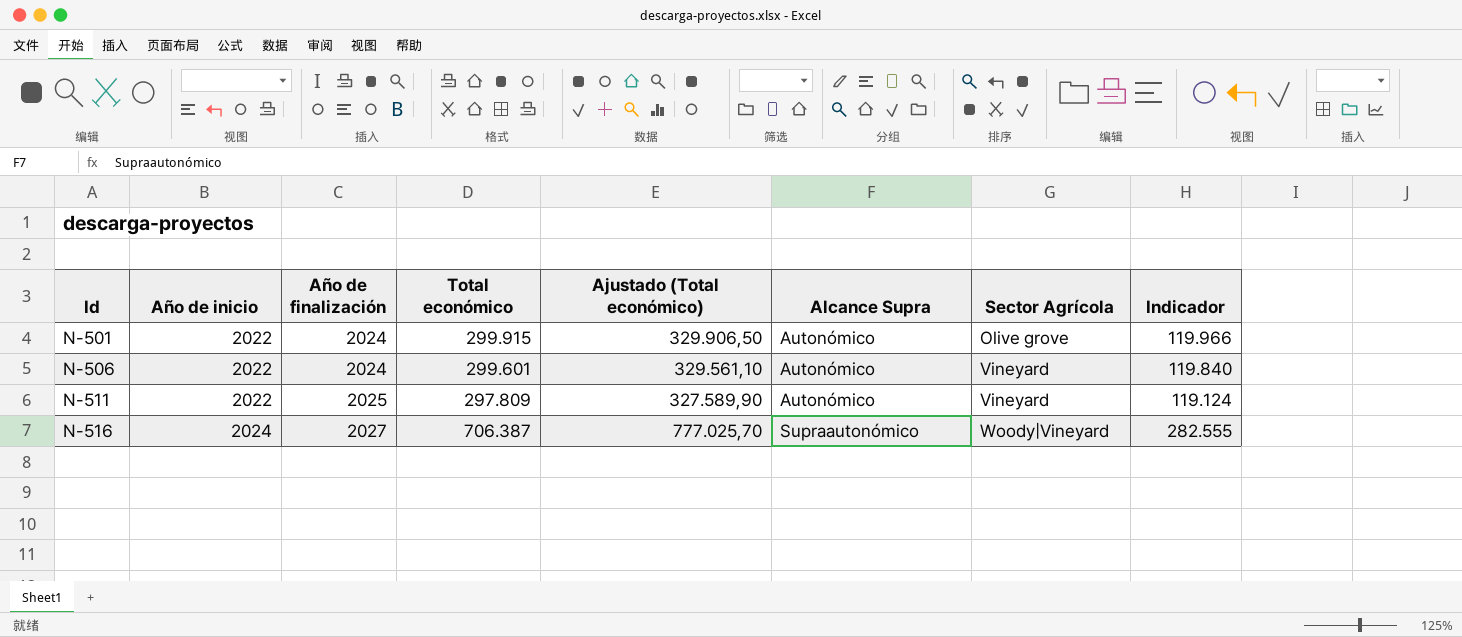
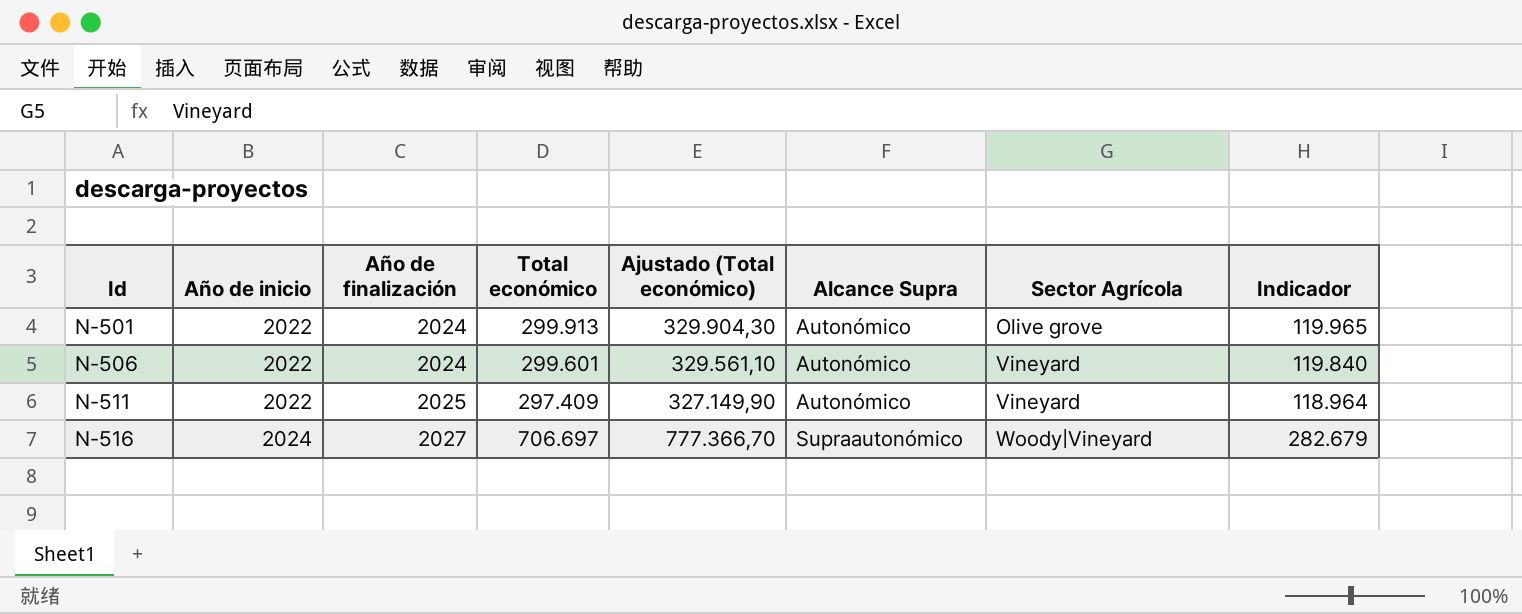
N-501 | Total económico: 299.915 -> 299.913
N-501 | Ajustado (Total económico): 329.906,50 -> 329.904,30
N-501 | Indicador: 119.966 -> 119.965
N-511 | Total económico: 297.809 -> 297.409
N-511 | Ajustado (Total económico): 327.589,90 -> 327.149,90
N-511 | Indicador: 119.124 -> 118.964
N-516 | Total económico: 706.387 -> 706.697
N-516 | Ajustado (Total económico): 777.025,70 -> 777.366,70
N-516 | Indicador: 282.555 -> 282.679

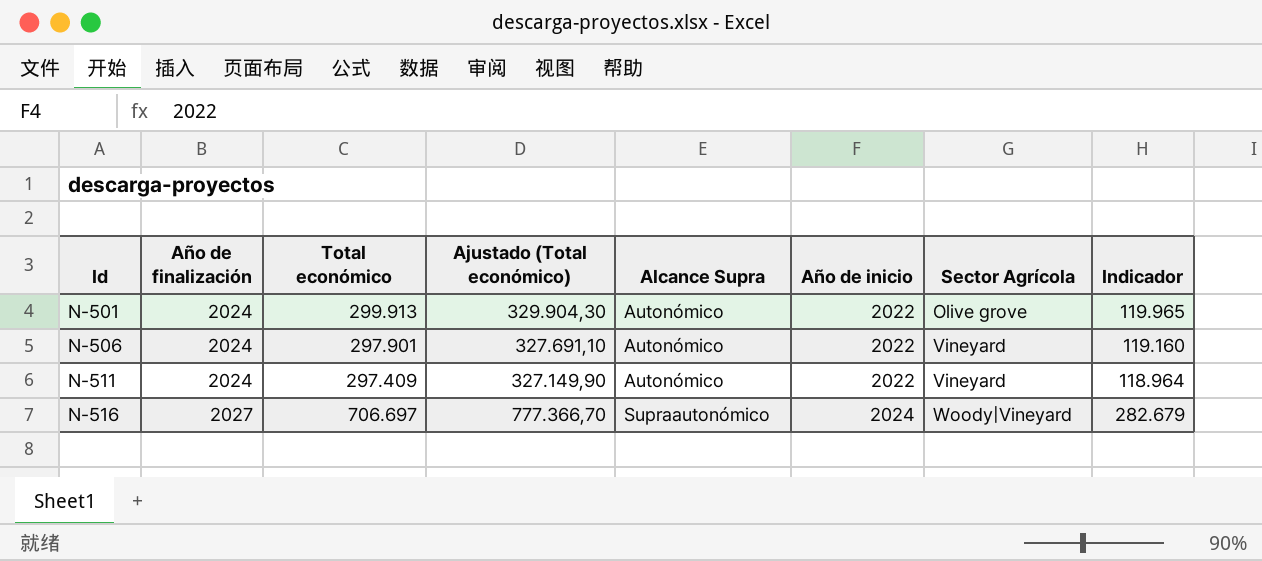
column Año de inicio | position: 2 -> 6
N-506 | Total económico: 299.601 -> 297.901
N-506 | Ajustado (Total económico): 329.561,10 -> 327.691,10
N-506 | Indicador: 119.840 -> 119.160
N-511 | Año de finalización: 2025 -> 2024

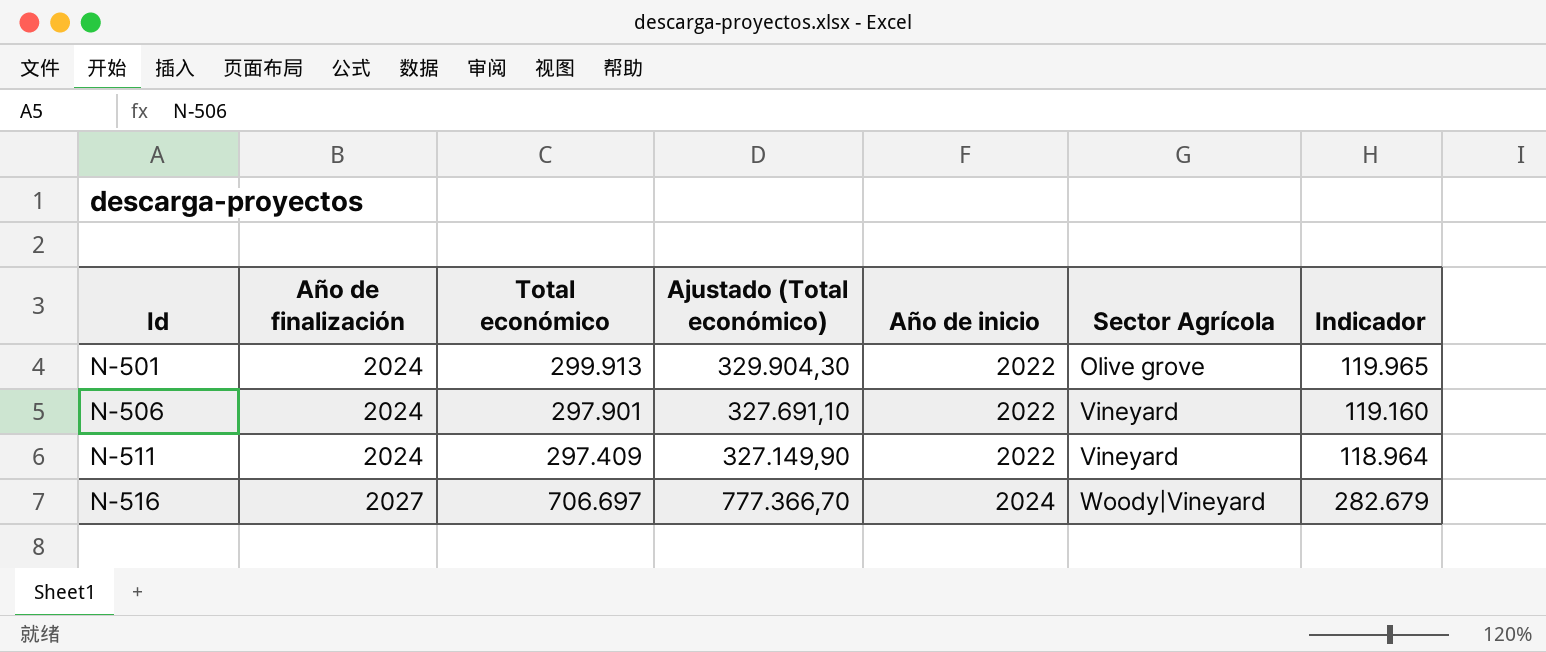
column Alcance Supra | position: 5 -> none

